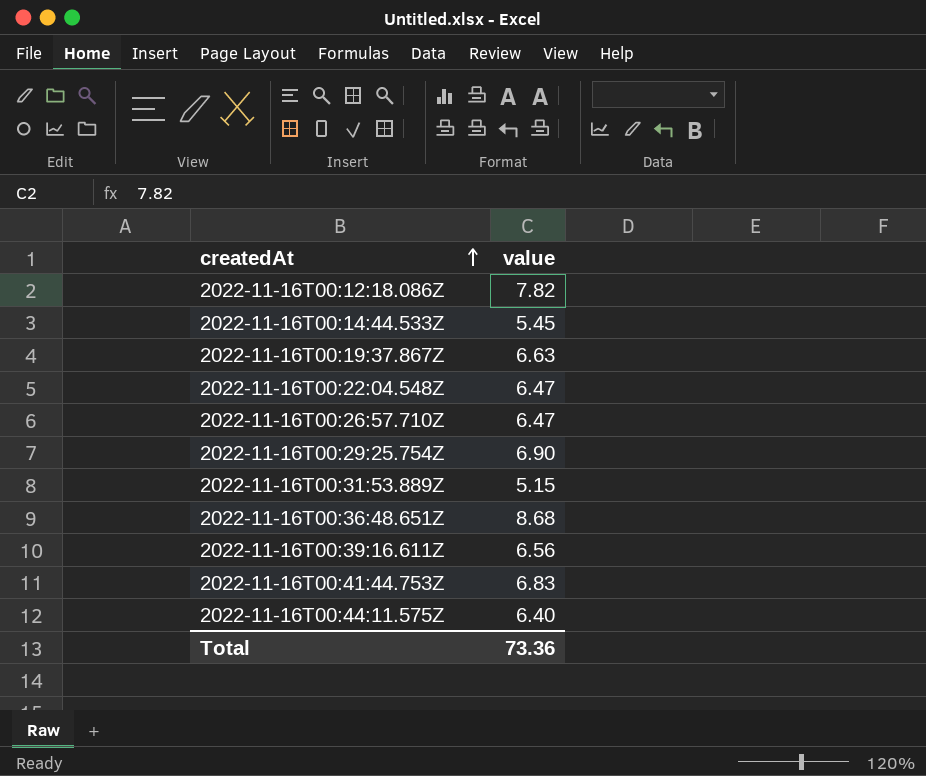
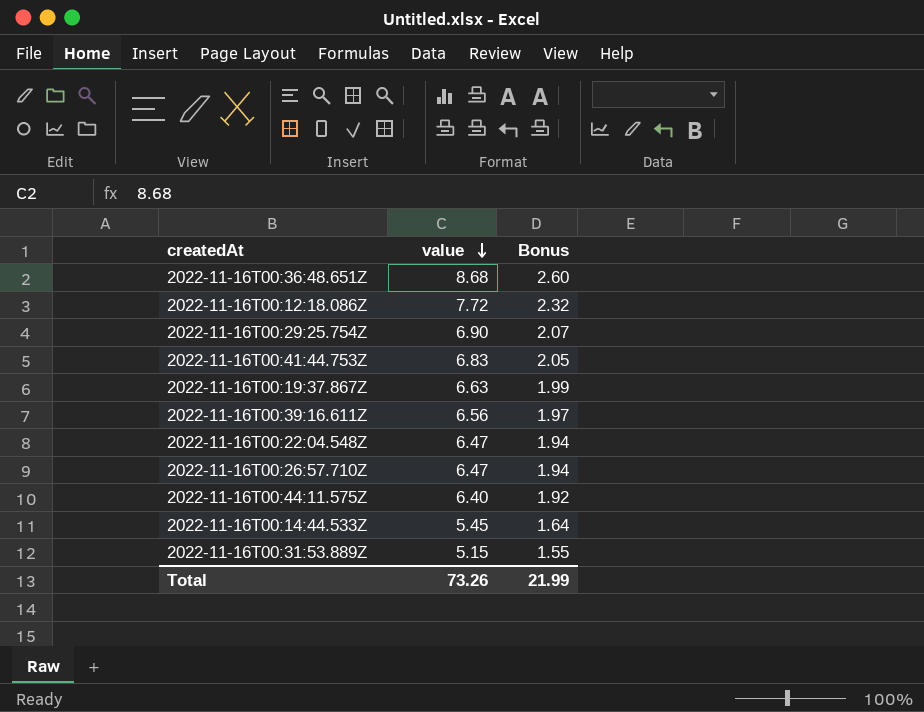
row order: createdAt ascending -> value descending
column Bonus | formula: none -> [value] * 0.3
2022-11-16T00:12:18.086Z | value: 7.82 -> 7.72
Total | value: 73.36 -> 73.26

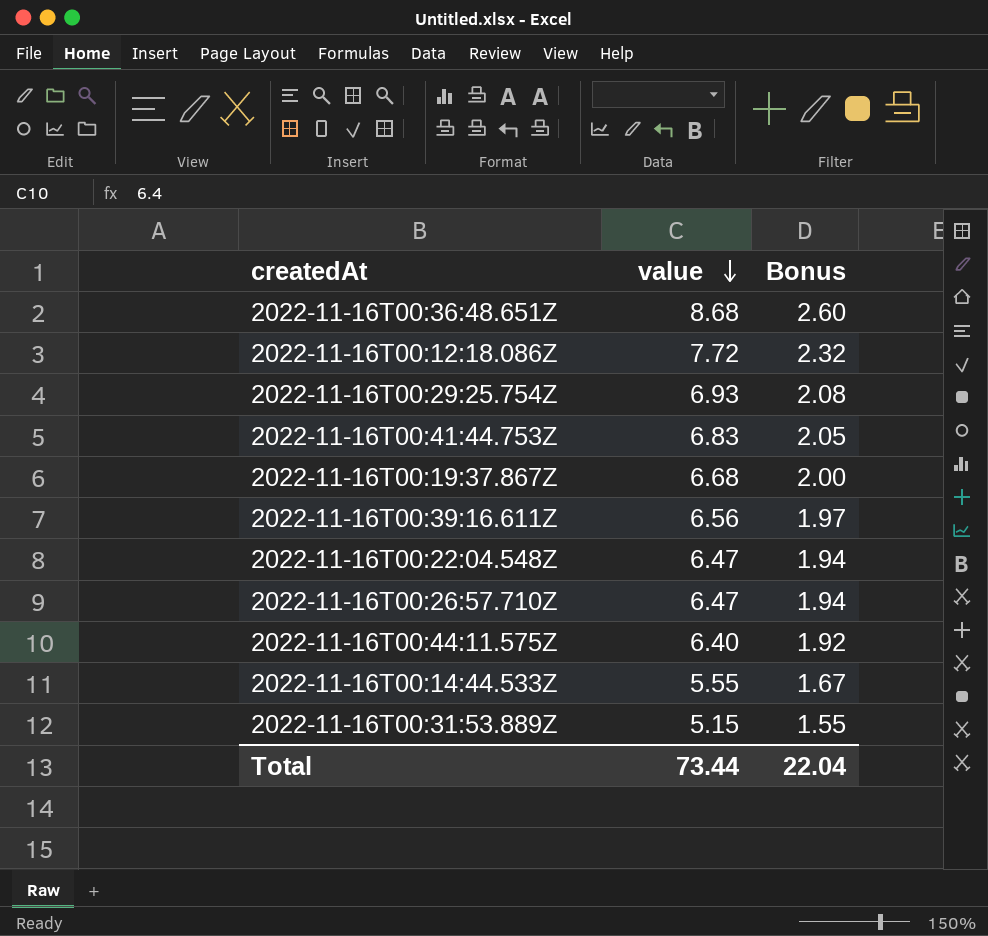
2022-11-16T00:29:25.754Z | value: 6.90 -> 6.93
2022-11-16T00:29:25.754Z | Bonus: 2.07 -> 2.08
2022-11-16T00:19:37.867Z | value: 6.63 -> 6.68
2022-11-16T00:19:37.867Z | Bonus: 1.99 -> 2.00
2022-11-16T00:14:44.533Z | value: 5.45 -> 5.55
2022-11-16T00:14:44.533Z | Bonus: 1.64 -> 1.67
Total | value: 73.26 -> 73.44
Total | Bonus: 21.99 -> 22.04

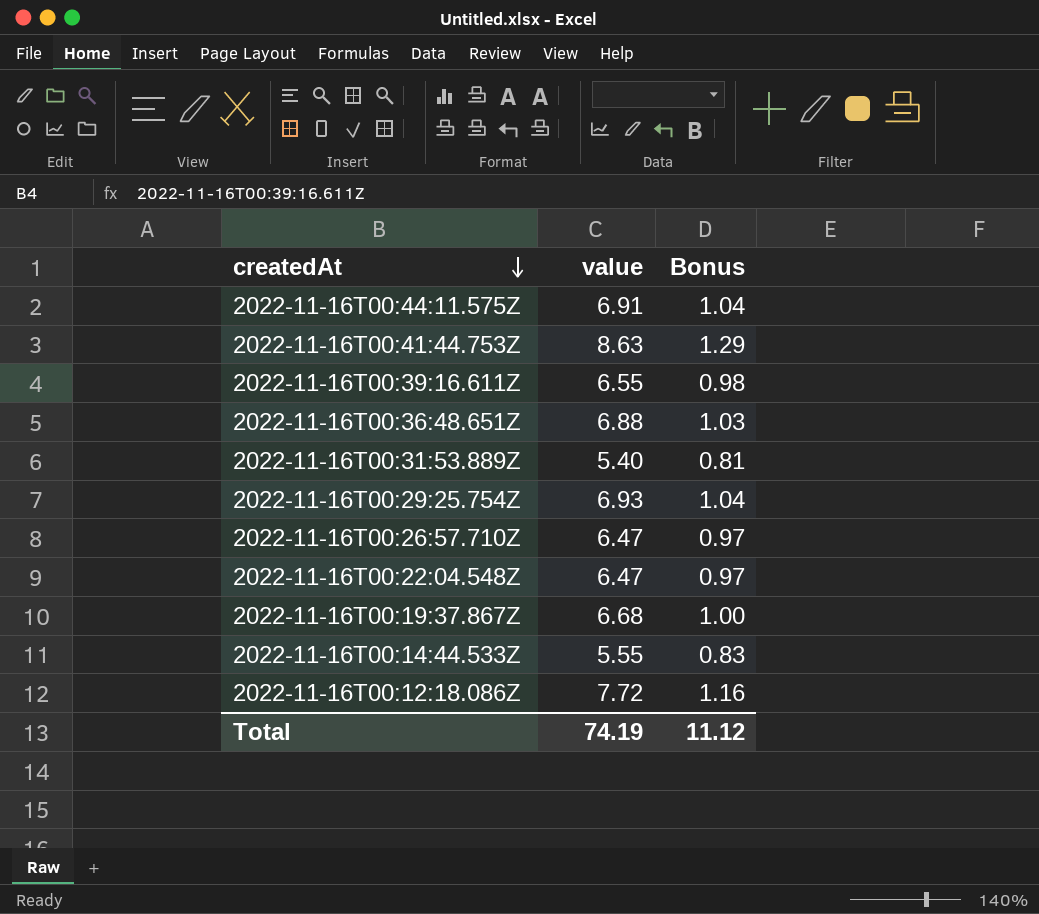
row order: value descending -> createdAt descending
column Bonus | formula: [value] * 0.3 -> [value] * 0.15
2022-11-16T00:44:11.575Z | value: 6.40 -> 6.91
2022-11-16T00:41:44.753Z | value: 6.83 -> 8.63
2022-11-16T00:39:16.611Z | value: 6.56 -> 6.55
2022-11-16T00:36:48.651Z | value: 8.68 -> 6.88
2022-11-16T00:31:53.889Z | value: 5.15 -> 5.40
Total | value: 73.44 -> 74.19
Total | Bonus: 22.04 -> 11.12

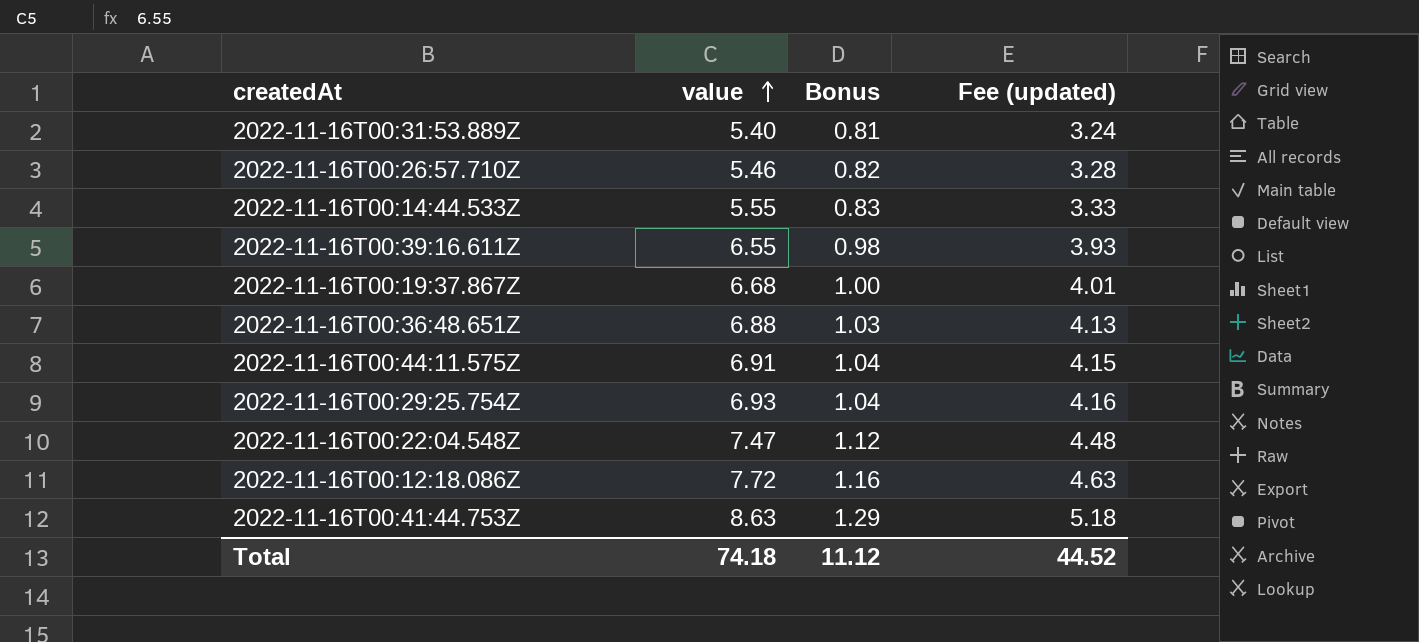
row order: createdAt descending -> value ascending
column Fee (updated) | formula: none -> [value] * 0.6
2022-11-16T00:26:57.710Z | value: 6.47 -> 5.46
2022-11-16T00:26:57.710Z | Bonus: 0.97 -> 0.82
2022-11-16T00:22:04.548Z | value: 6.47 -> 7.47
2022-11-16T00:22:04.548Z | Bonus: 0.97 -> 1.12
Total | value: 74.19 -> 74.18

